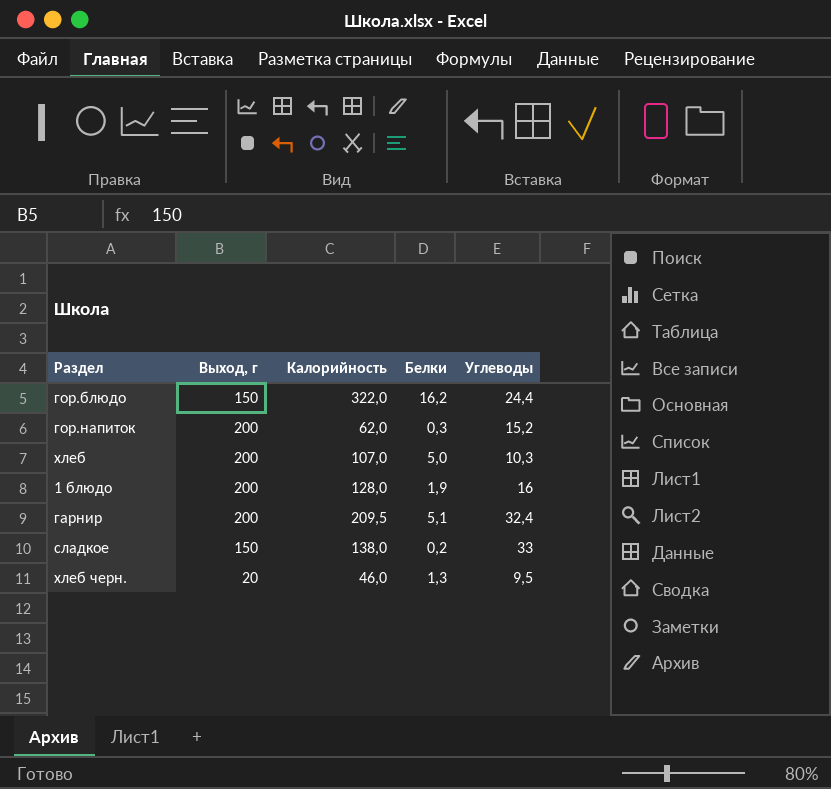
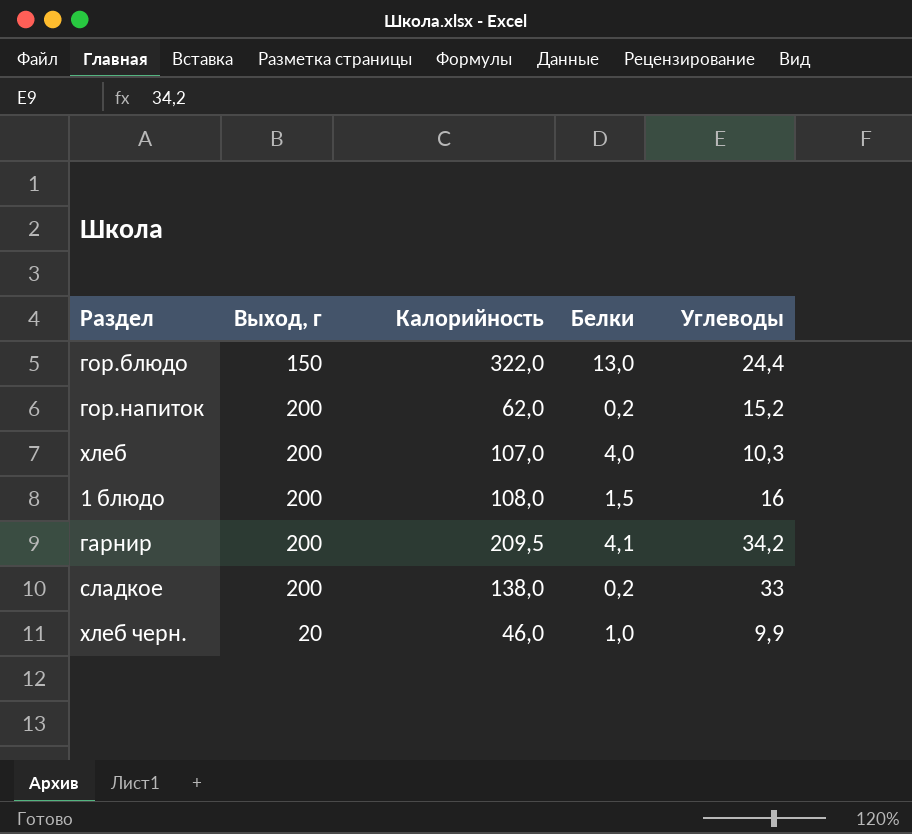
гор.блюдо | Белки: 16,2 -> 13,0
гор.напиток | Белки: 0,3 -> 0,2
хлеб | Белки: 5,0 -> 4,0
1 блюдо | Калорийность: 128,0 -> 108,0
1 блюдо | Белки: 1,9 -> 1,5
гарнир | Белки: 5,1 -> 4,1
гарнир | Углеводы: 32,4 -> 34,2
сладкое | Выход, г: 150 -> 200
хлеб черн. | Белки: 1,3 -> 1,0
хлеб черн. | Углеводы: 9,5 -> 9,9

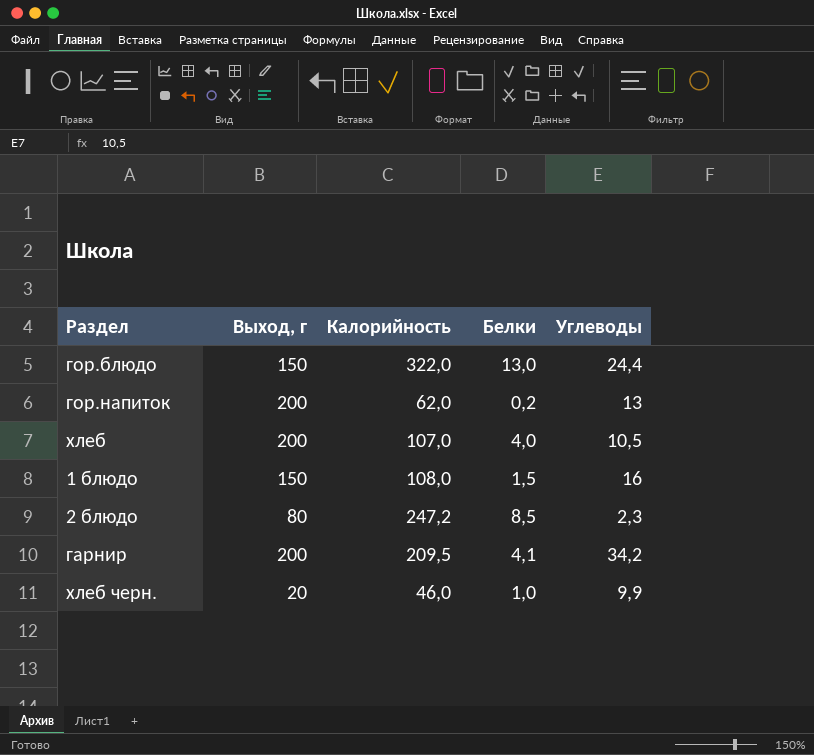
row сладкое: 200 | 138,0 | 0,2 | 33 -> none
гор.напиток | Углеводы: 15,2 -> 13
хлеб | Углеводы: 10,3 -> 10,5
1 блюдо | Выход, г: 200 -> 150
row 2 блюдо: none -> 80 | 247,2 | 8,5 | 2,3

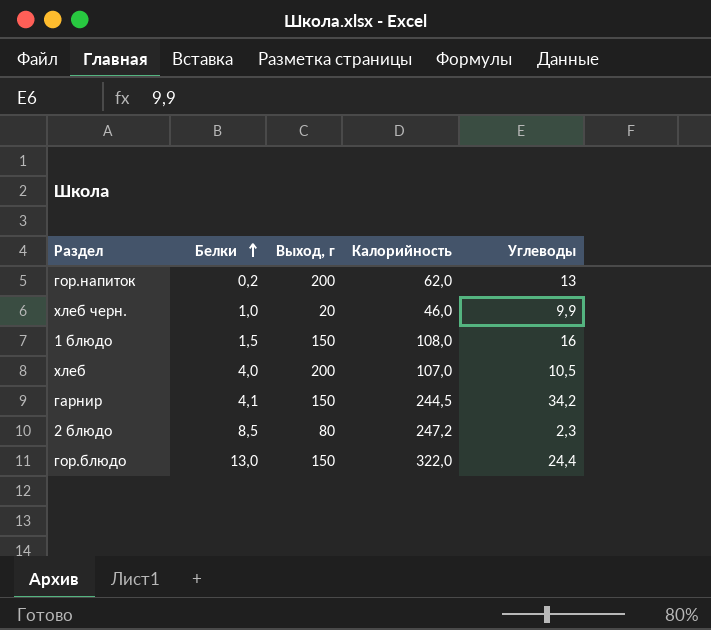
row order: none -> Белки ascending
column Белки | position: 4 -> 2
гарнир | Выход, г: 200 -> 150
гарнир | Калорийность: 209,5 -> 244,5

